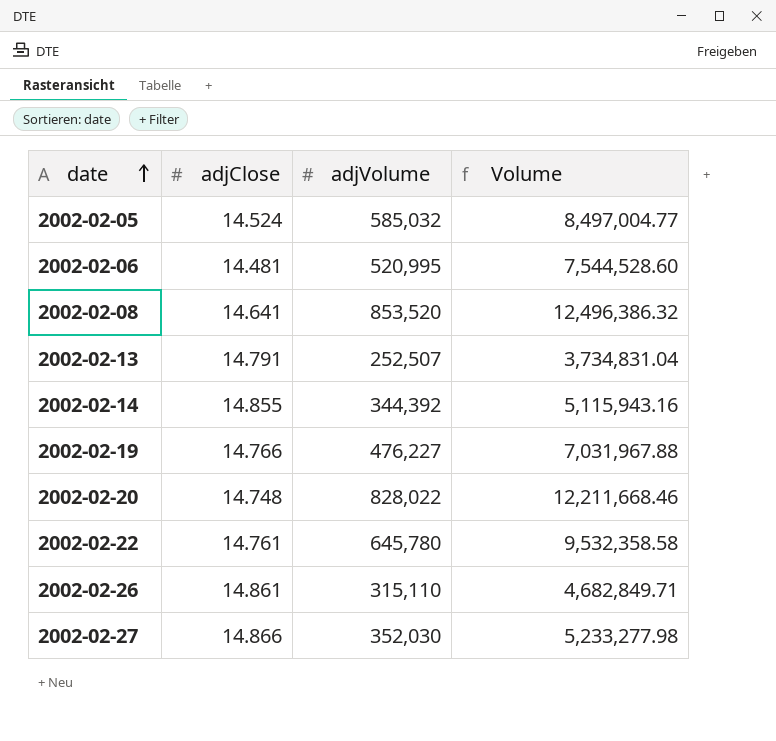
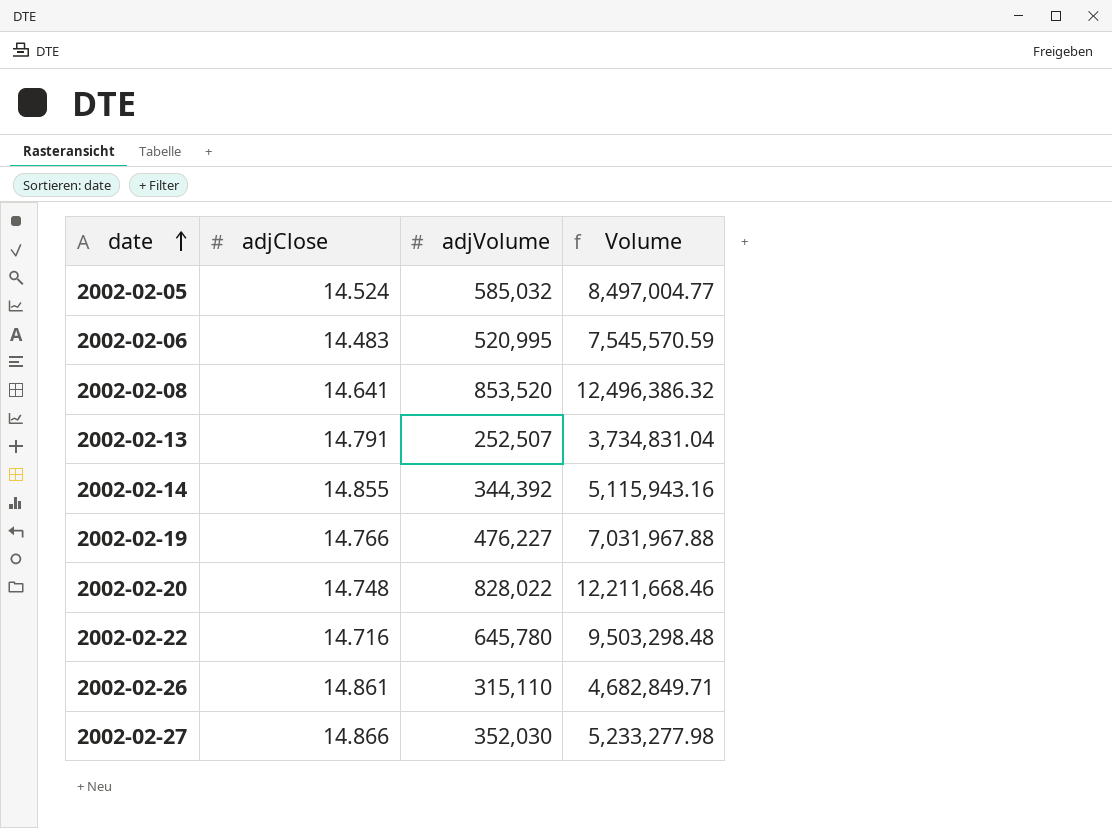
2002-02-06 | adjClose: 14.481 -> 14.483
2002-02-06 | Volume: 7,544,528.60 -> 7,545,570.59
2002-02-22 | adjClose: 14.761 -> 14.716
2002-02-22 | Volume: 9,532,358.58 -> 9,503,298.48

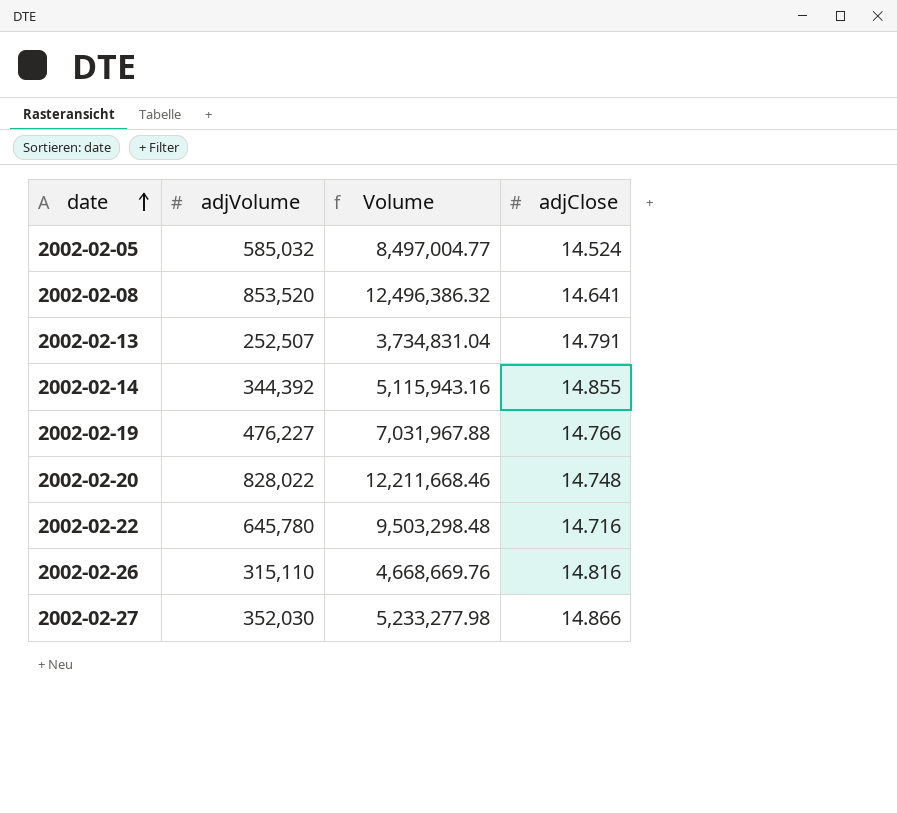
column adjClose | position: 2 -> 4
row 2002-02-06: 14.483 | 520,995 | 7,545,570.59 -> none
2002-02-26 | Volume: 4,682,849.71 -> 4,668,669.76
2002-02-26 | adjClose: 14.861 -> 14.816

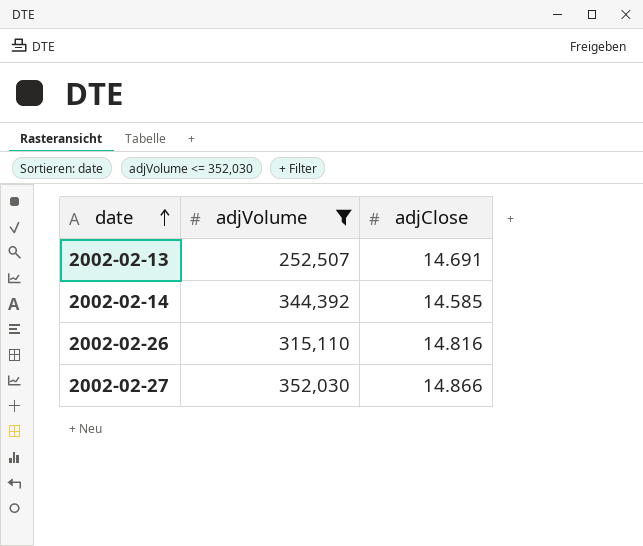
filter: none -> adjVolume <= 352,030
column Volume | formula: [adjVolume] * [adjClose] -> none
2002-02-13 | adjClose: 14.791 -> 14.691
2002-02-14 | adjClose: 14.855 -> 14.585

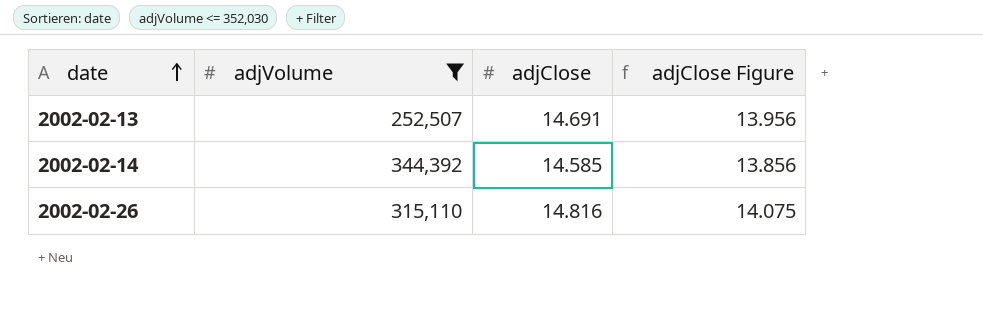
column adjClose Figure | formula: none -> [adjClose] * 0.95
row 2002-02-27: 352,030 | 14.866 -> none

